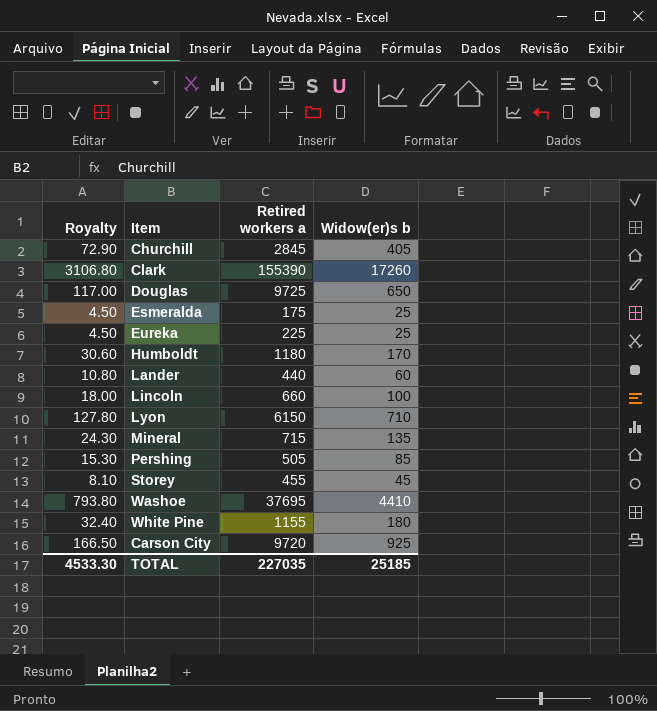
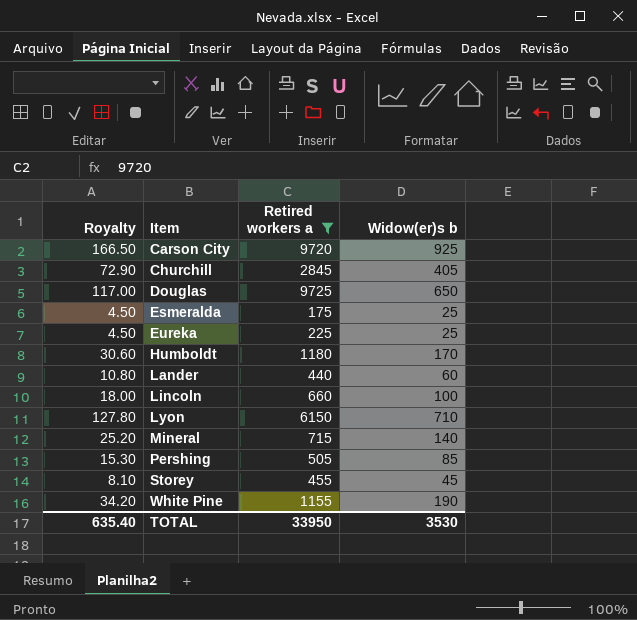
filter: none -> Retired workers a <= 9725
row order: none -> Item ascending
Mineral | Royalty: 24.30 -> 25.20
Mineral | Widow(er)s b: 135 -> 140
White Pine | Royalty: 32.40 -> 34.20
White Pine | Widow(er)s b: 180 -> 190
TOTAL | Royalty: 4533.30 -> 635.40
TOTAL | Retired workers a: 227035 -> 33950
TOTAL | Widow(er)s b: 25185 -> 3530

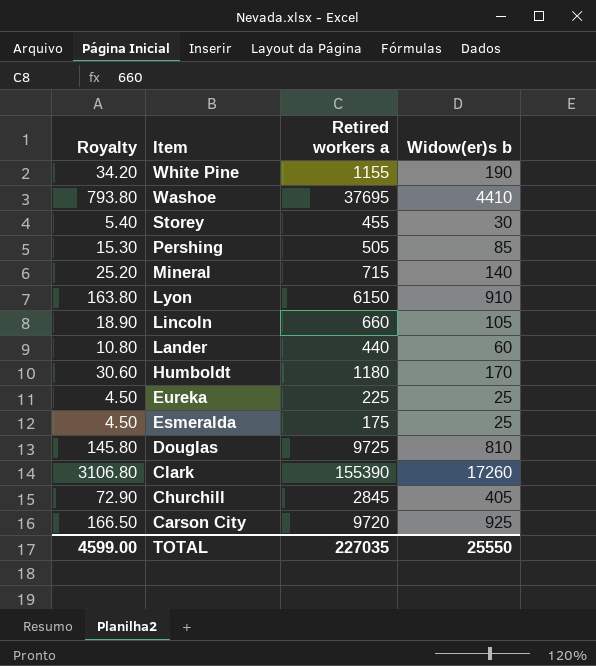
filter: Retired workers a <= 9725 -> none
row order: Item ascending -> Item descending
Storey | Royalty: 8.10 -> 5.40
Storey | Widow(er)s b: 45 -> 30
Lyon | Royalty: 127.80 -> 163.80
Lyon | Widow(er)s b: 710 -> 910
Lincoln | Royalty: 18.00 -> 18.90
Lincoln | Widow(er)s b: 100 -> 105
Douglas | Royalty: 117.00 -> 145.80
Douglas | Widow(er)s b: 650 -> 810
TOTAL | Royalty: 635.40 -> 4599.00
TOTAL | Retired workers a: 33950 -> 227035
TOTAL | Widow(er)s b: 3530 -> 25550

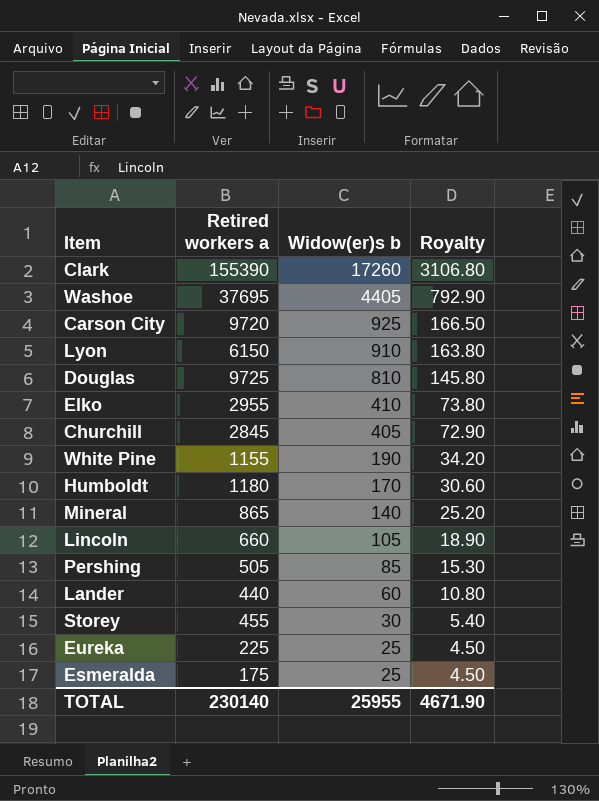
row order: Item descending -> Widow(er)s b descending
column Royalty | position: 1 -> 4
Washoe | Widow(er)s b: 4410 -> 4405
Washoe | Royalty: 793.80 -> 792.90
row Elko: none -> 2955 | 410 | 73.80
Mineral | Retired workers a: 715 -> 865
TOTAL | Retired workers a: 227035 -> 230140
TOTAL | Widow(er)s b: 25550 -> 25955
TOTAL | Royalty: 4599.00 -> 4671.90

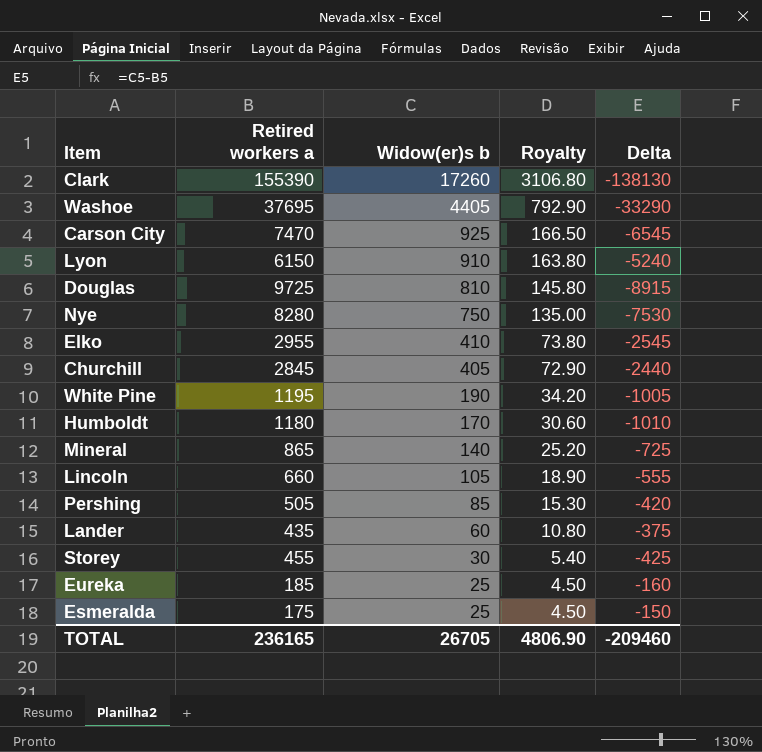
column Delta | formula: none -> [Widow(er)s b] - [Retired workers a]
Carson City | Retired workers a: 9720 -> 7470
row Nye: none -> 8280 | 750 | 135.00 | -7530
White Pine | Retired workers a: 1155 -> 1195
Lander | Retired workers a: 440 -> 435
Eureka | Retired workers a: 225 -> 185
TOTAL | Retired workers a: 230140 -> 236165
TOTAL | Widow(er)s b: 25955 -> 26705
TOTAL | Royalty: 4671.90 -> 4806.90

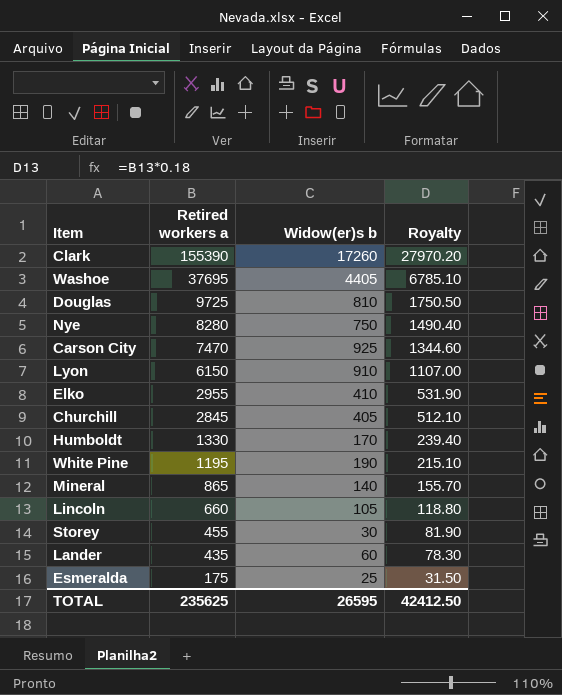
row order: Widow(er)s b descending -> Retired workers a descending
column Delta | formula: [Widow(er)s b] - [Retired workers a] -> none
column Royalty | formula: [Widow(er)s b] * 0.18 -> [Retired workers a] * 0.18
row Pershing: 505 | 85 | 15.30 | -420 -> none
row Eureka: 185 | 25 | 4.50 | -160 -> none
Humboldt | Retired workers a: 1180 -> 1330
TOTAL | Retired workers a: 236165 -> 235625
TOTAL | Widow(er)s b: 26705 -> 26595
TOTAL | Royalty: 4806.90 -> 42412.50

